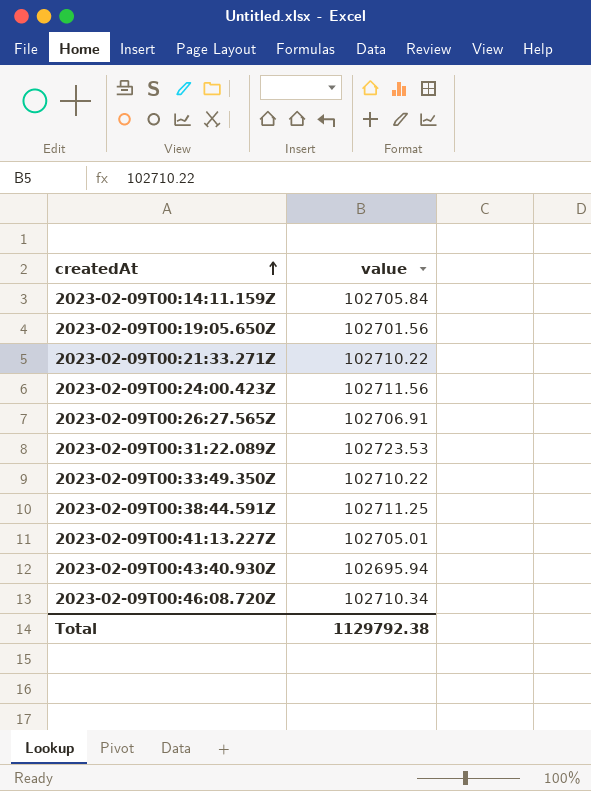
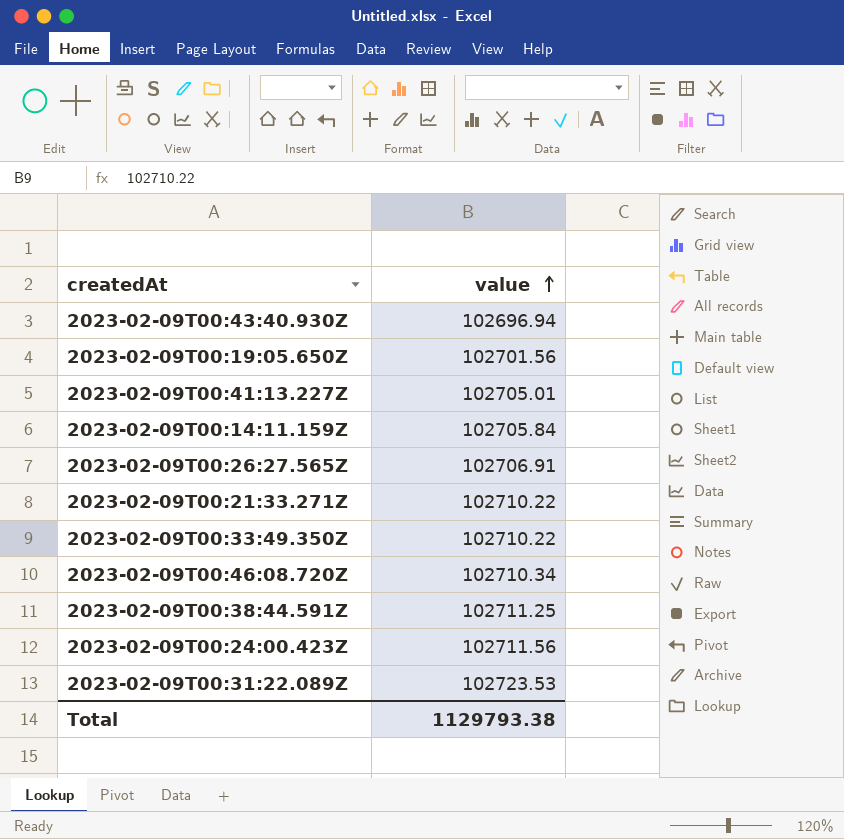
row order: createdAt ascending -> value ascending
2023-02-09T00:43:40.930Z | value: 102695.94 -> 102696.94
Total | value: 1129792.38 -> 1129793.38

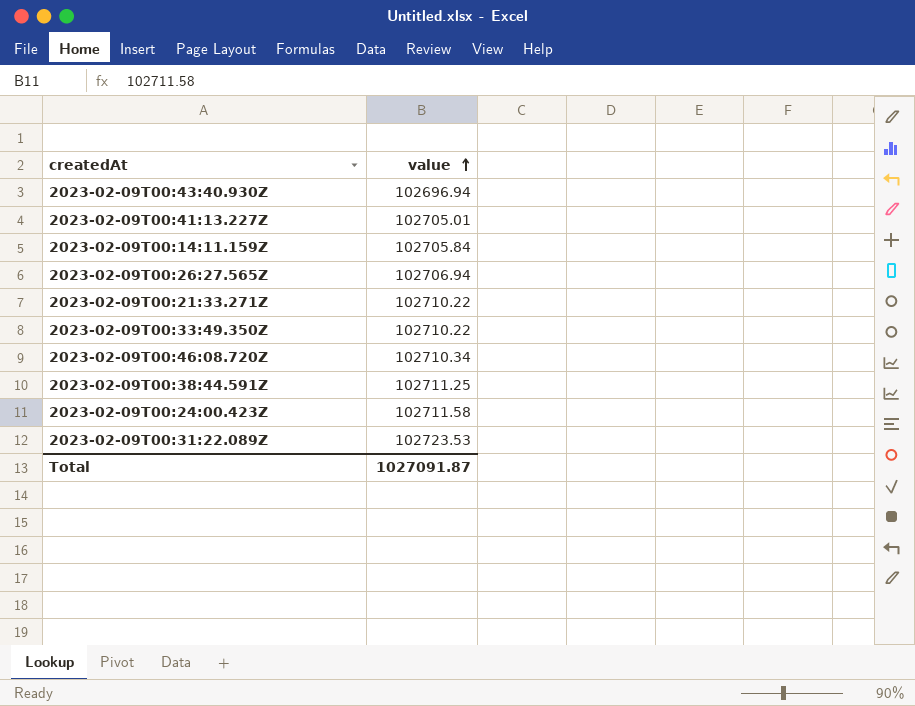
row 2023-02-09T00:19:05.650Z: 102701.56 -> none
2023-02-09T00:26:27.565Z | value: 102706.91 -> 102706.94
2023-02-09T00:24:00.423Z | value: 102711.56 -> 102711.58
Total | value: 1129793.38 -> 1027091.87

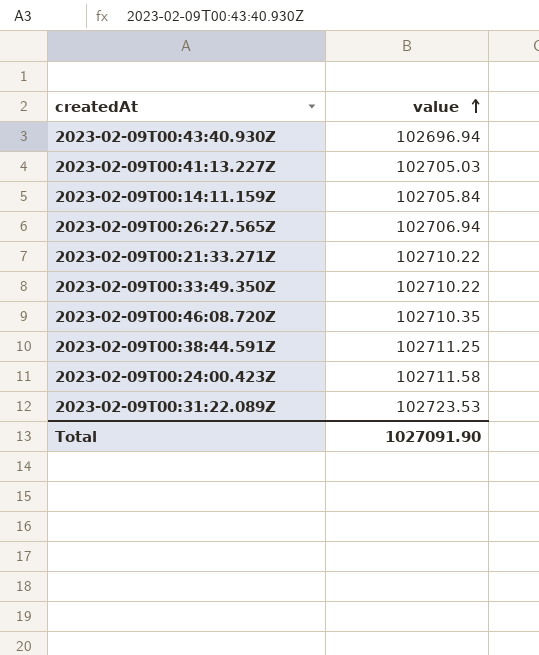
2023-02-09T00:41:13.227Z | value: 102705.01 -> 102705.03
2023-02-09T00:46:08.720Z | value: 102710.34 -> 102710.35
Total | value: 1027091.87 -> 1027091.90

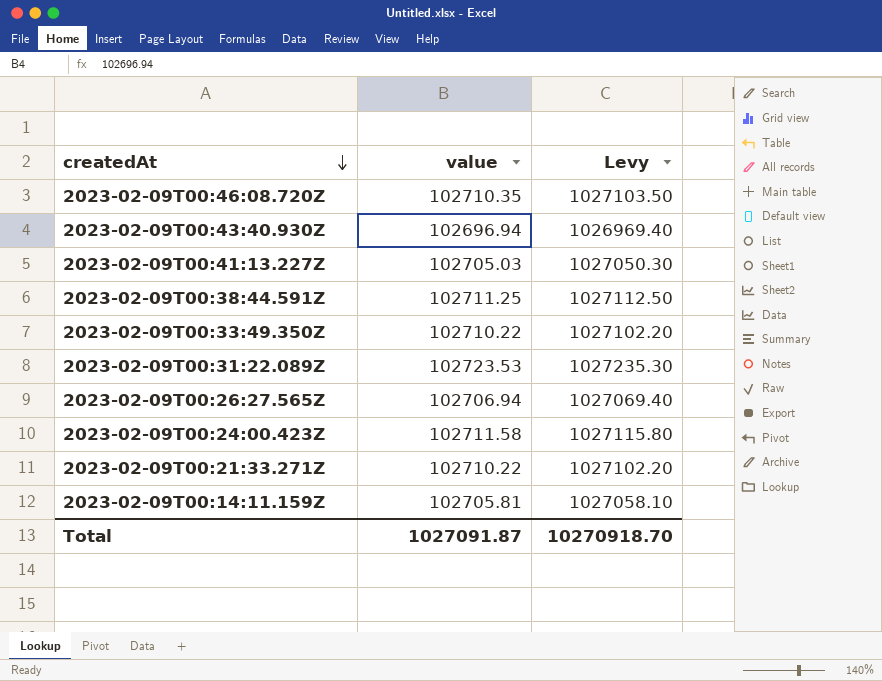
row order: value ascending -> createdAt descending
column Levy | formula: none -> [value] * 10
2023-02-09T00:14:11.159Z | value: 102705.84 -> 102705.81
Total | value: 1027091.90 -> 1027091.87

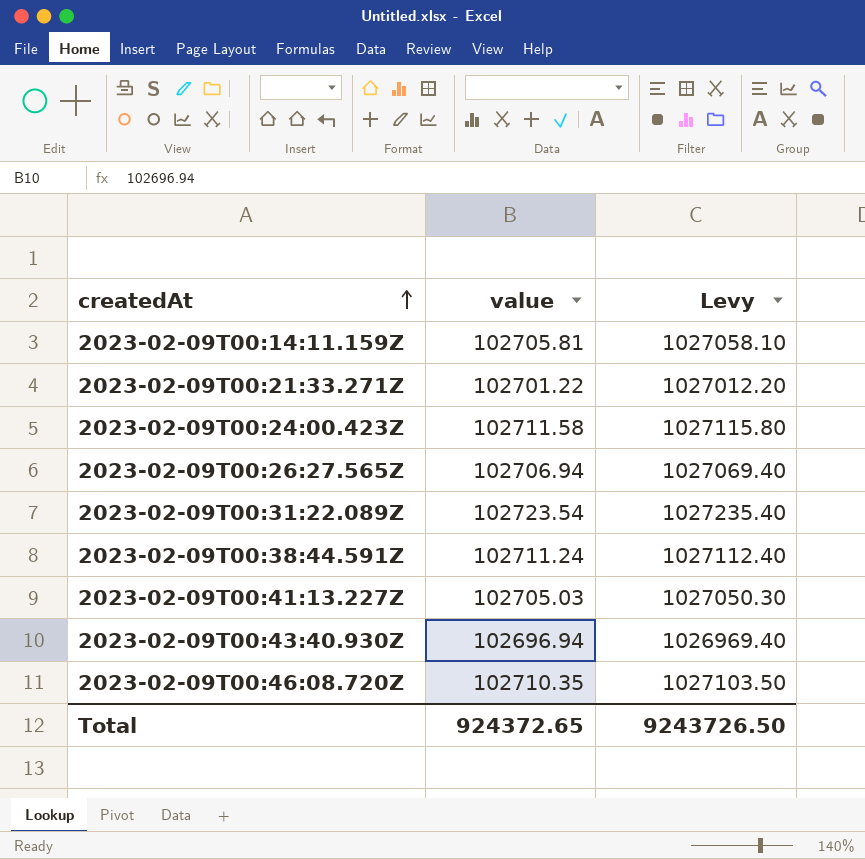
row order: createdAt descending -> createdAt ascending
row 2023-02-09T00:33:49.350Z: 102710.22 | 1027102.20 -> none
2023-02-09T00:21:33.271Z | value: 102710.22 -> 102701.22
2023-02-09T00:21:33.271Z | Levy: 1027102.20 -> 1027012.20
2023-02-09T00:31:22.089Z | value: 102723.53 -> 102723.54
2023-02-09T00:31:22.089Z | Levy: 1027235.30 -> 1027235.40
2023-02-09T00:38:44.591Z | value: 102711.25 -> 102711.24
2023-02-09T00:38:44.591Z | Levy: 1027112.50 -> 1027112.40
Total | value: 1027091.87 -> 924372.65
Total | Levy: 10270918.70 -> 9243726.50

